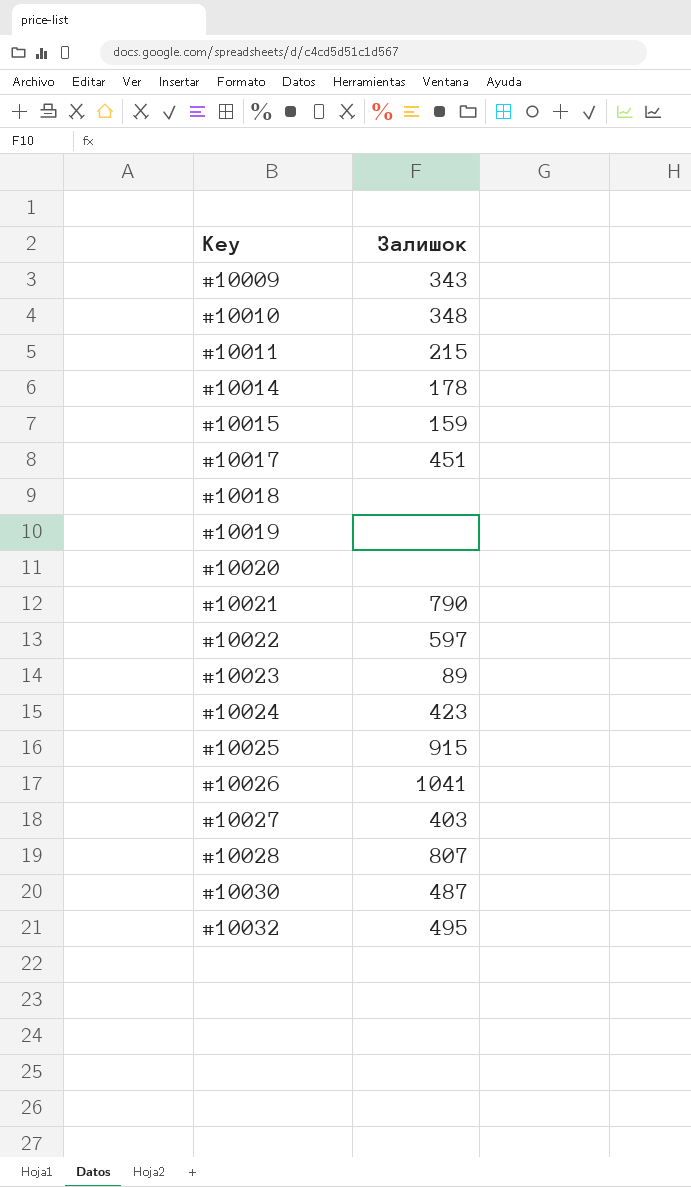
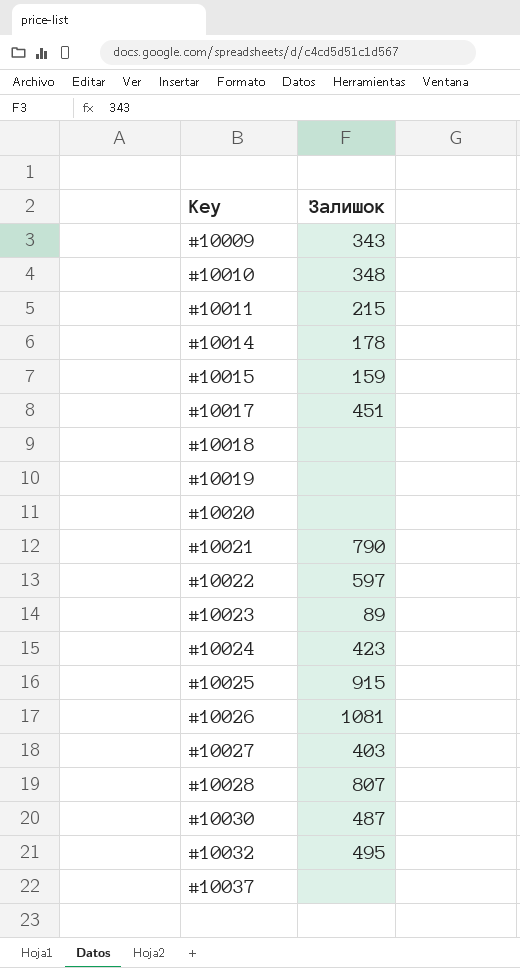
#10026 | Залишок: 1041 -> 1081
row #10037: none -> none

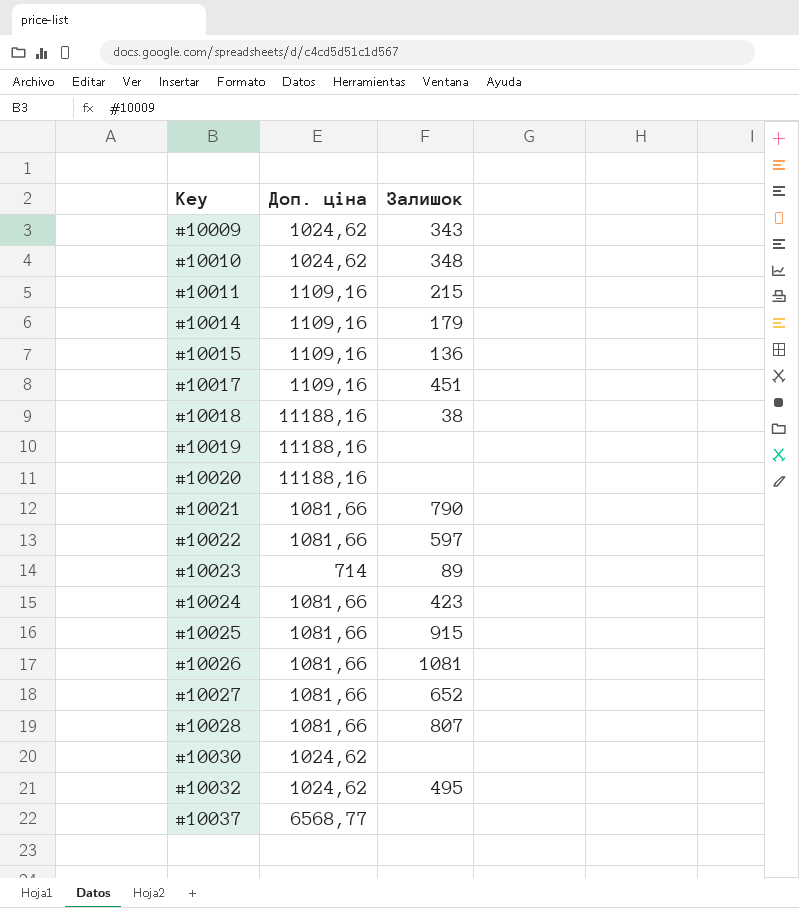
column Доп. ціна | position: none -> 2
#10014 | Залишок: 178 -> 179
#10015 | Залишок: 159 -> 136
#10018 | Залишок: none -> 38
#10027 | Залишок: 403 -> 652
#10030 | Залишок: 487 -> none

